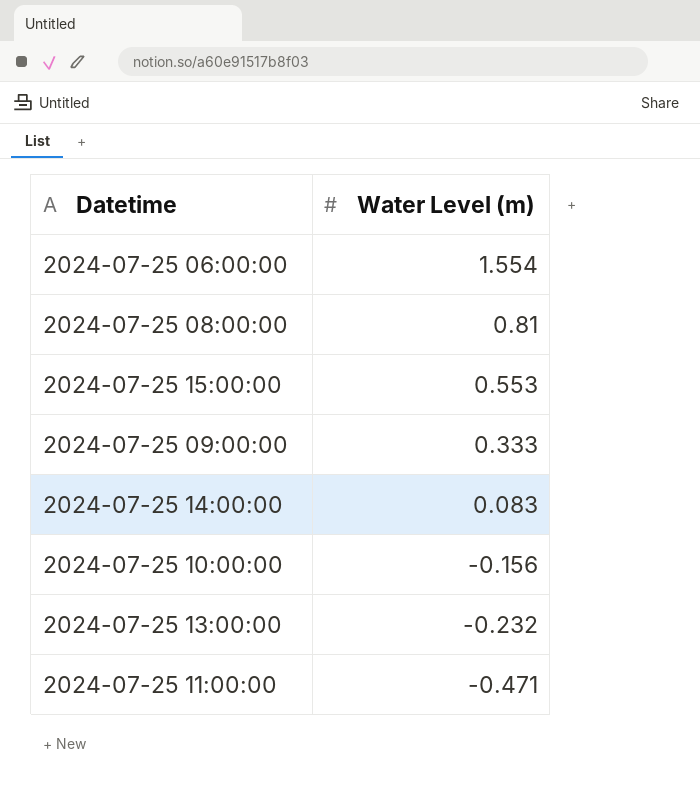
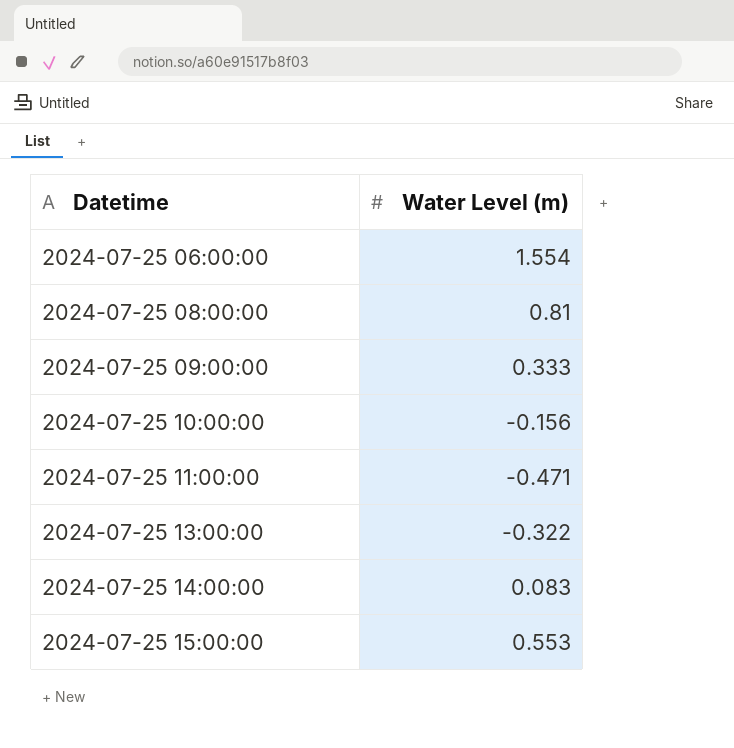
row order: Water Level (m) descending -> Datetime ascending
2024-07-25 13:00:00 | Water Level (m): -0.232 -> -0.322

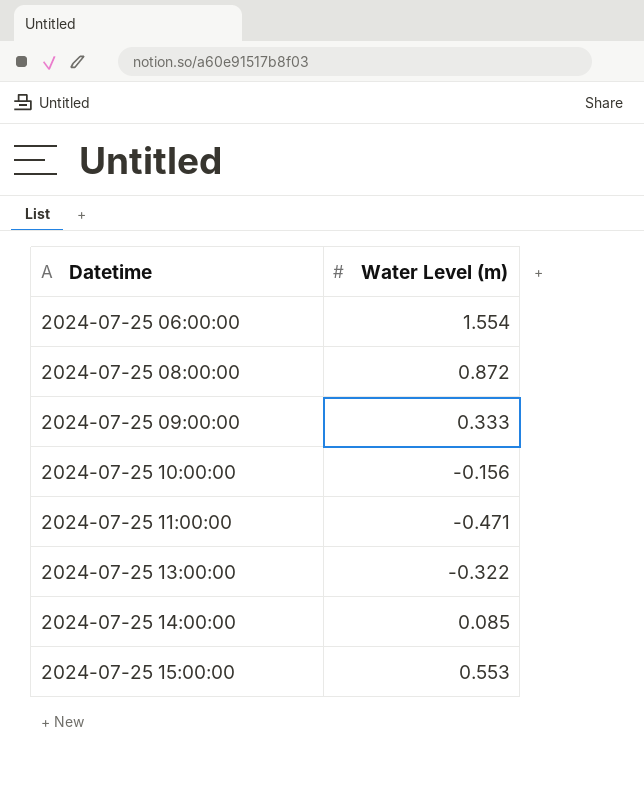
2024-07-25 08:00:00 | Water Level (m): 0.81 -> 0.872
2024-07-25 14:00:00 | Water Level (m): 0.083 -> 0.085

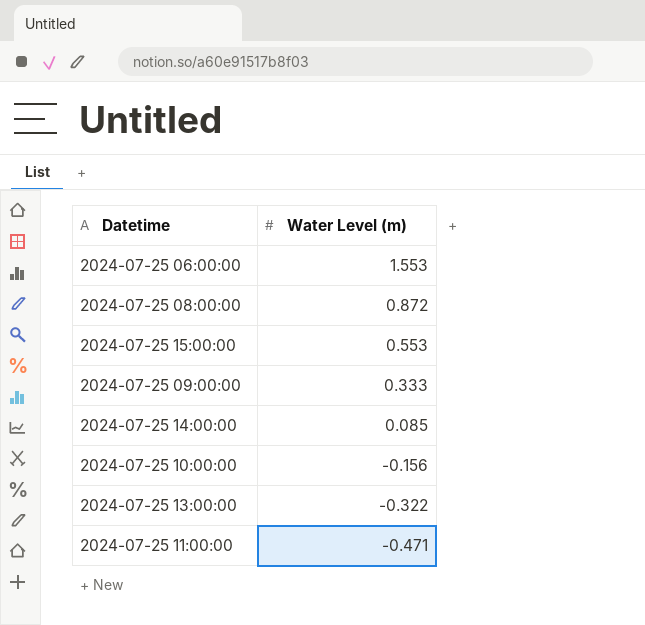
row order: Datetime ascending -> Water Level (m) descending
2024-07-25 06:00:00 | Water Level (m): 1.554 -> 1.553

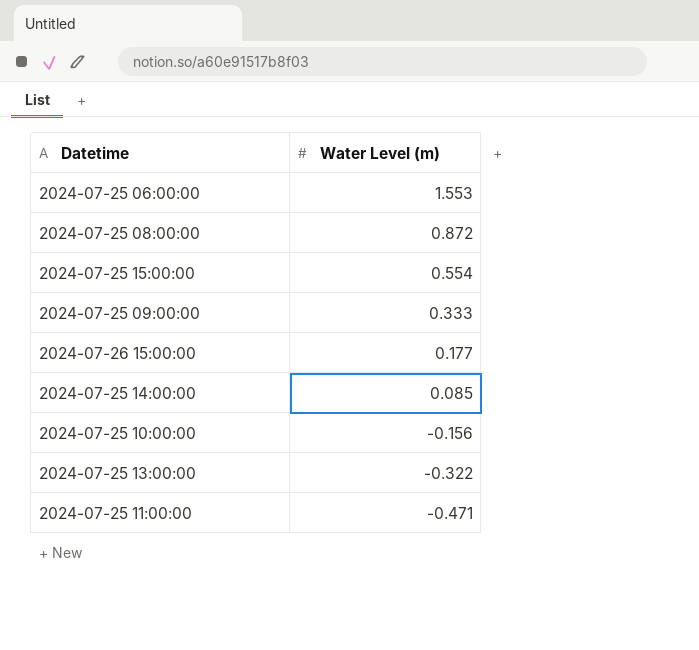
2024-07-25 15:00:00 | Water Level (m): 0.553 -> 0.554
row 2024-07-26 15:00:00: none -> 0.177

